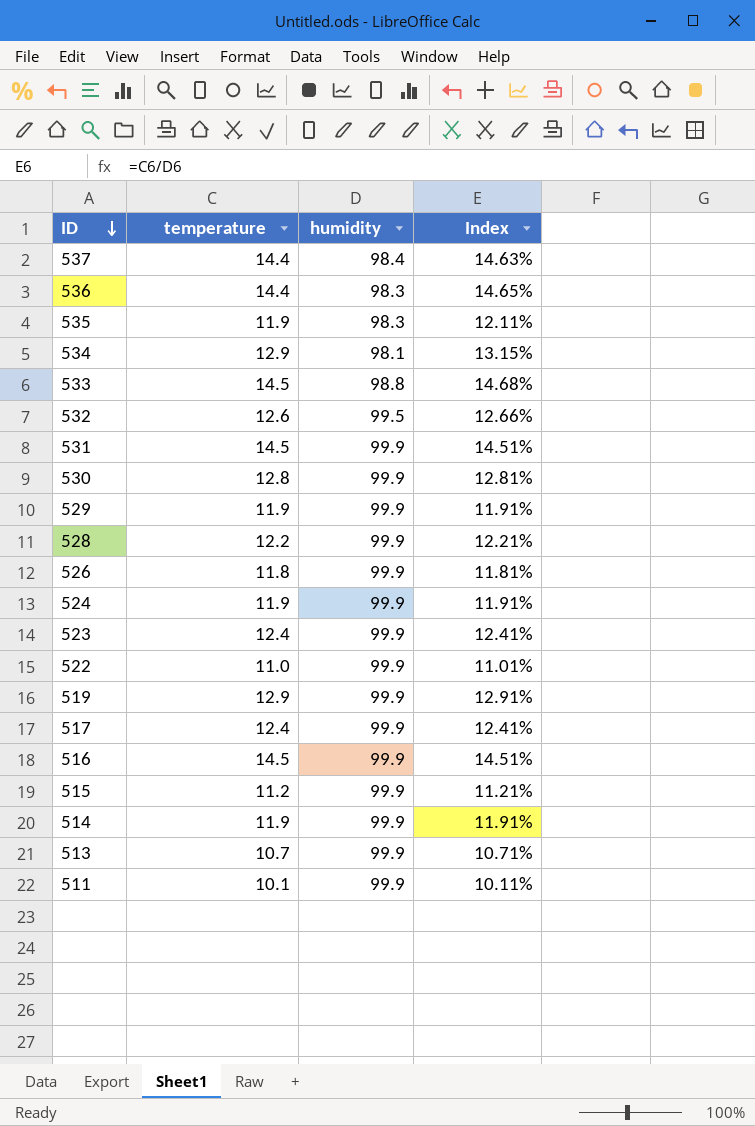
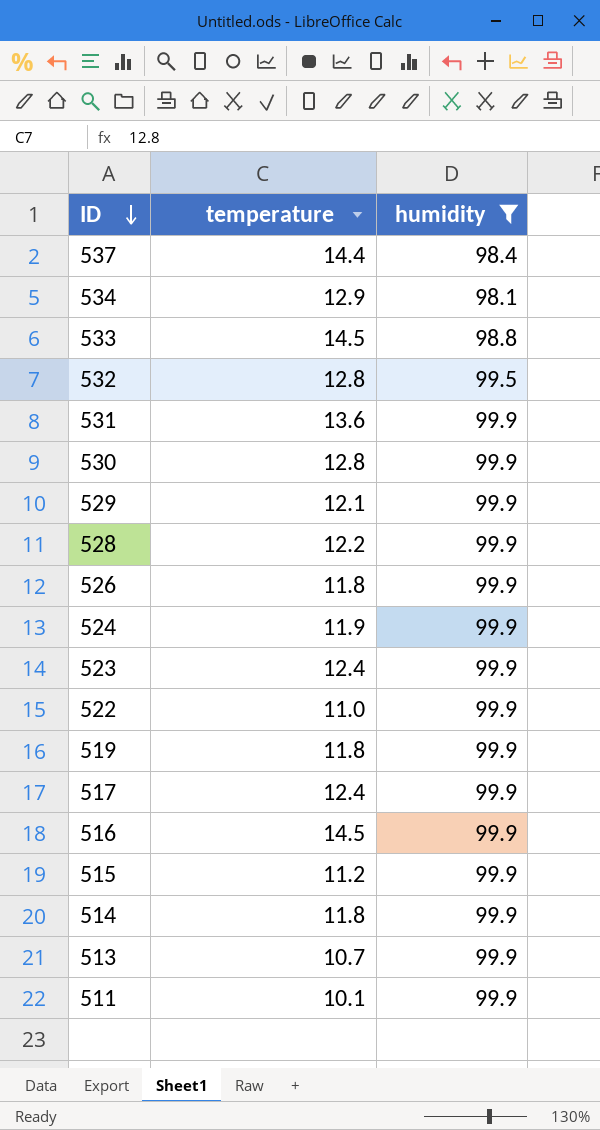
filter: none -> humidity != 98.3
column Index | formula: [temperature] / [humidity] -> none
532 | temperature: 12.6 -> 12.8
531 | temperature: 14.5 -> 13.6
529 | temperature: 11.9 -> 12.1
519 | temperature: 12.9 -> 11.8
514 | temperature: 11.9 -> 11.8

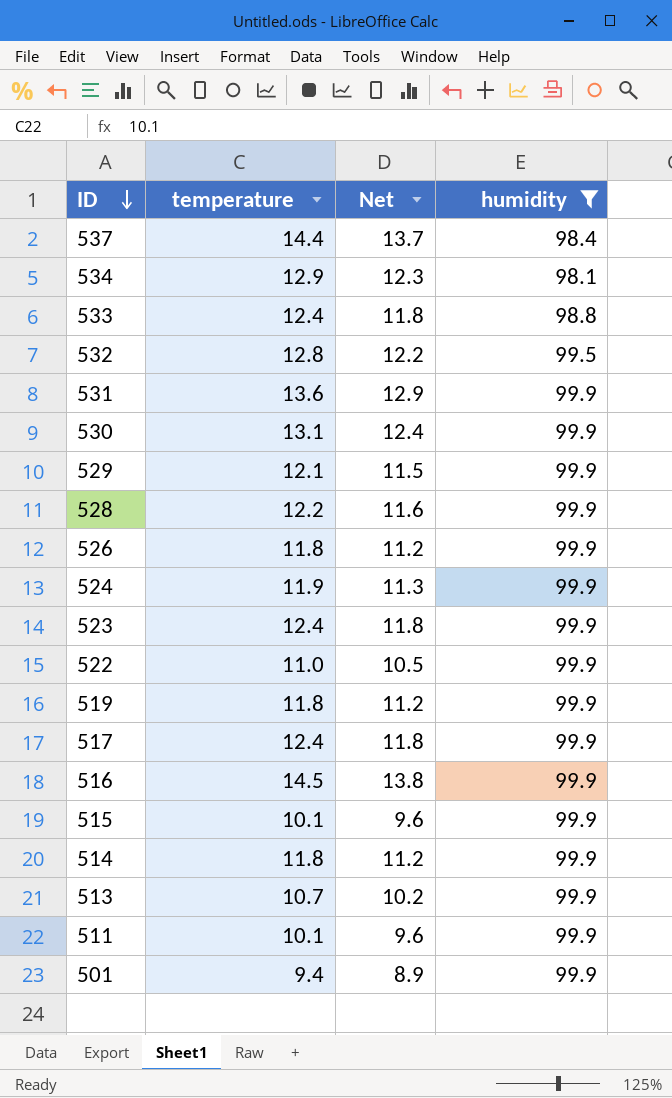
column Net | formula: none -> [temperature] * 0.95
533 | temperature: 14.5 -> 12.4
530 | temperature: 12.8 -> 13.1
515 | temperature: 11.2 -> 10.1
row 501: none -> 9.4 | 8.9 | 99.9

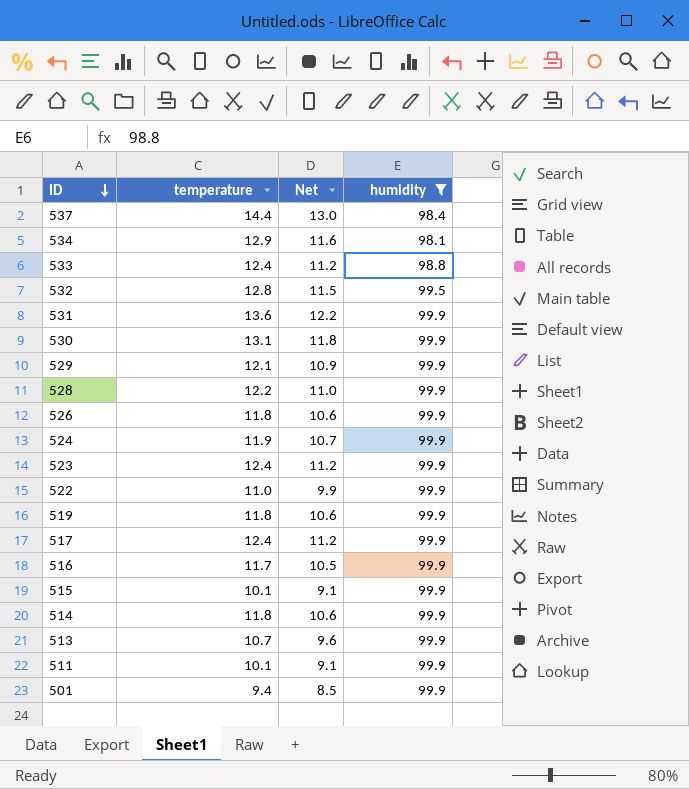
column Net | formula: [temperature] * 0.95 -> [temperature] * 0.9
516 | temperature: 14.5 -> 11.7

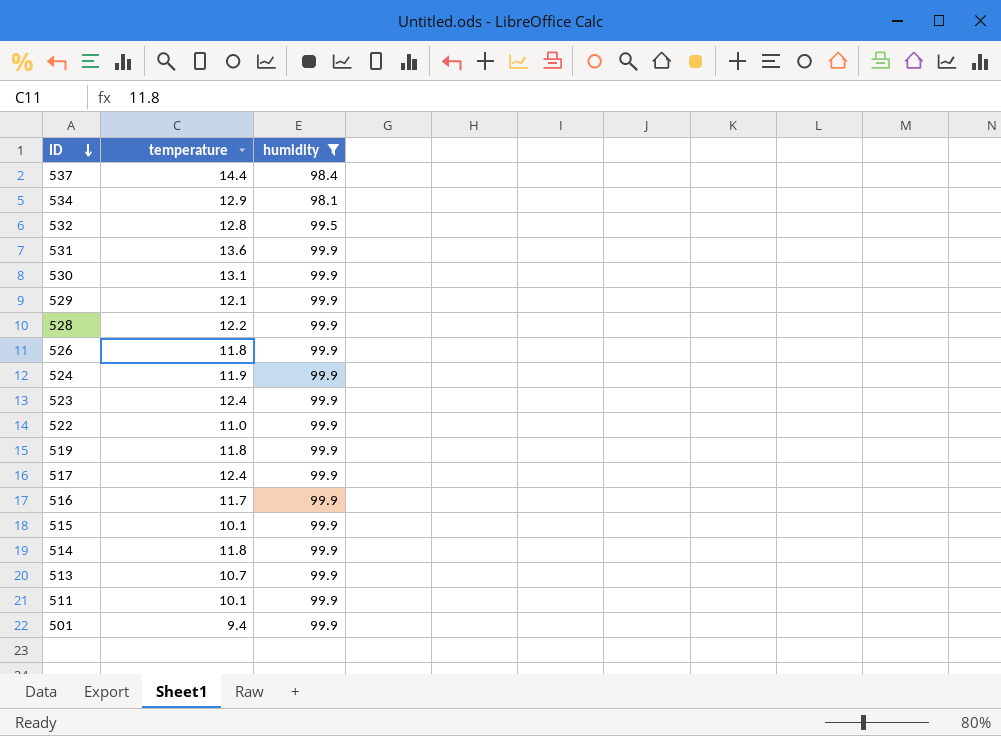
column Net | formula: [temperature] * 0.9 -> none
row 533: 12.4 | 11.2 | 98.8 -> none

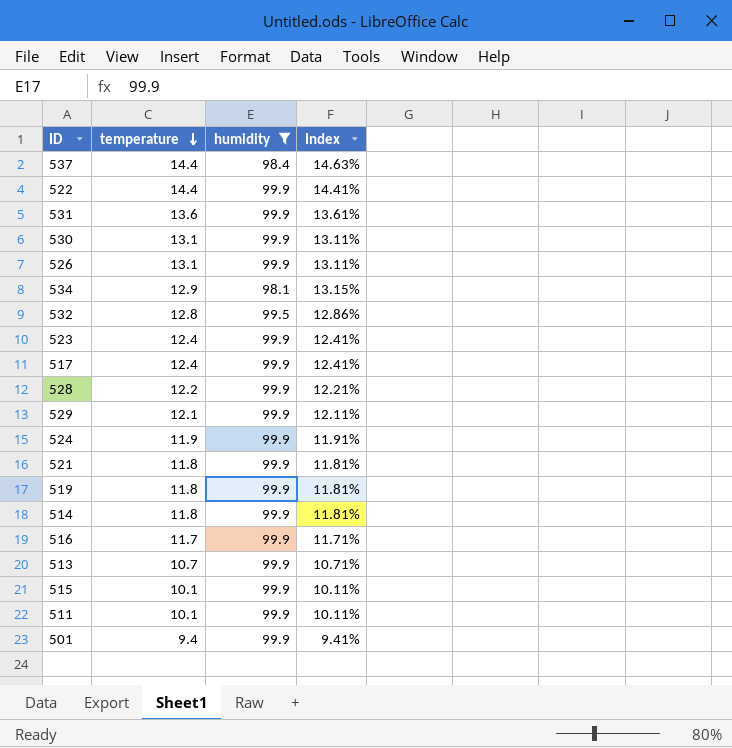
row order: ID descending -> temperature descending
column Index | formula: none -> [temperature] / [humidity]
522 | temperature: 11.0 -> 14.4
526 | temperature: 11.8 -> 13.1
row 521: none -> 11.8 | 99.9 | 11.81%

